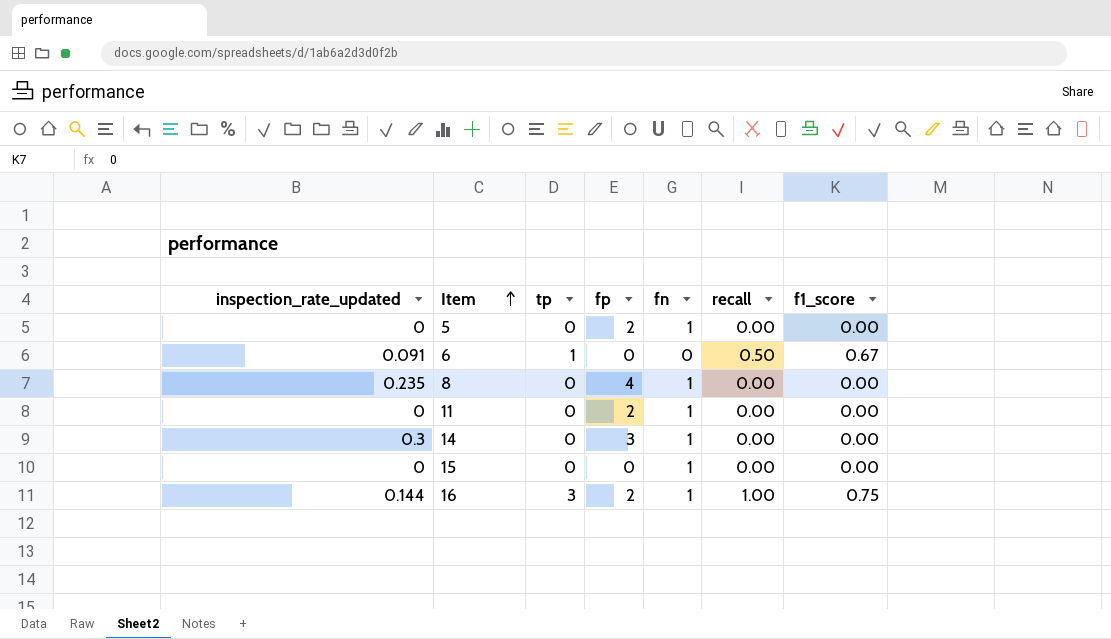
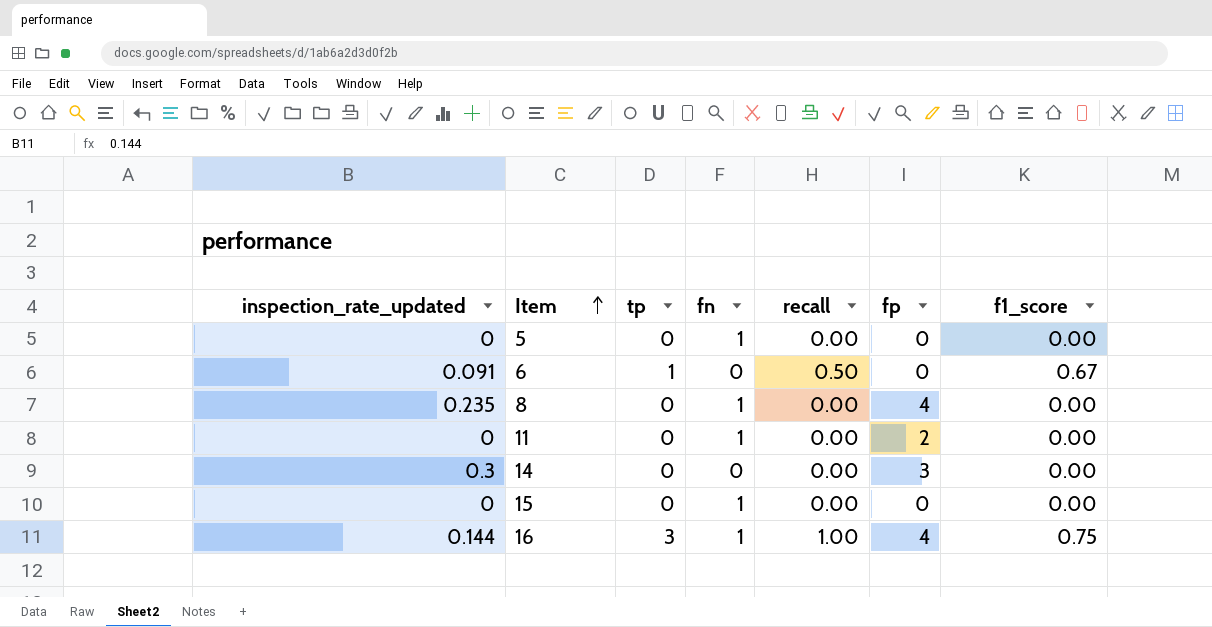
column fp | position: 4 -> 6
5 | fp: 2 -> 0
14 | fn: 1 -> 0
16 | fp: 2 -> 4

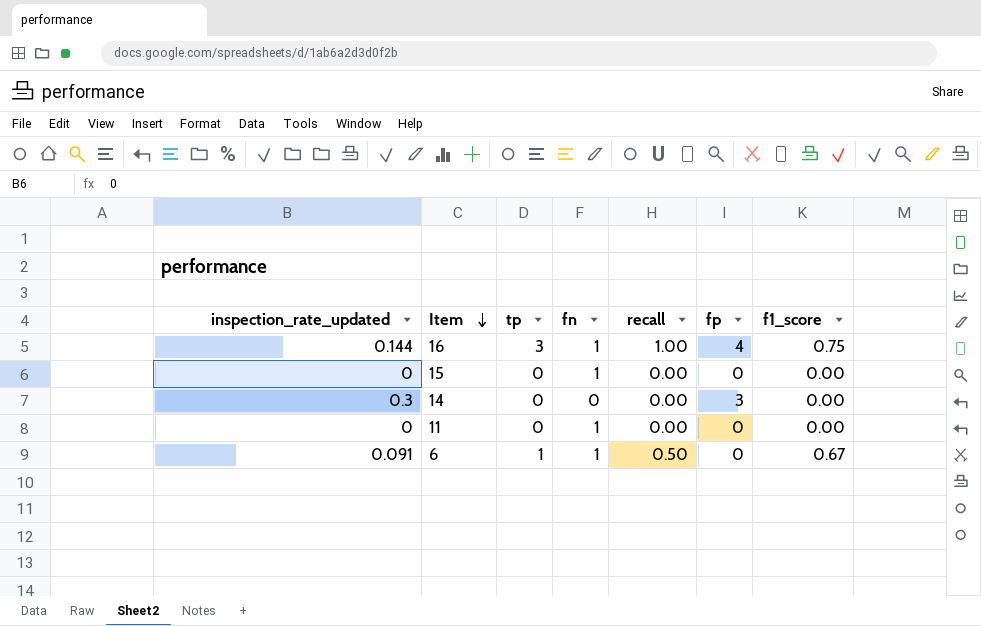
row order: Item ascending -> Item descending
row 5: 0 | 0 | 1 | 0.00 | 0 | 0.00 -> none
row 8: 0.235 | 0 | 1 | 0.00 | 4 | 0.00 -> none
11 | fp: 2 -> 0
6 | fn: 0 -> 1

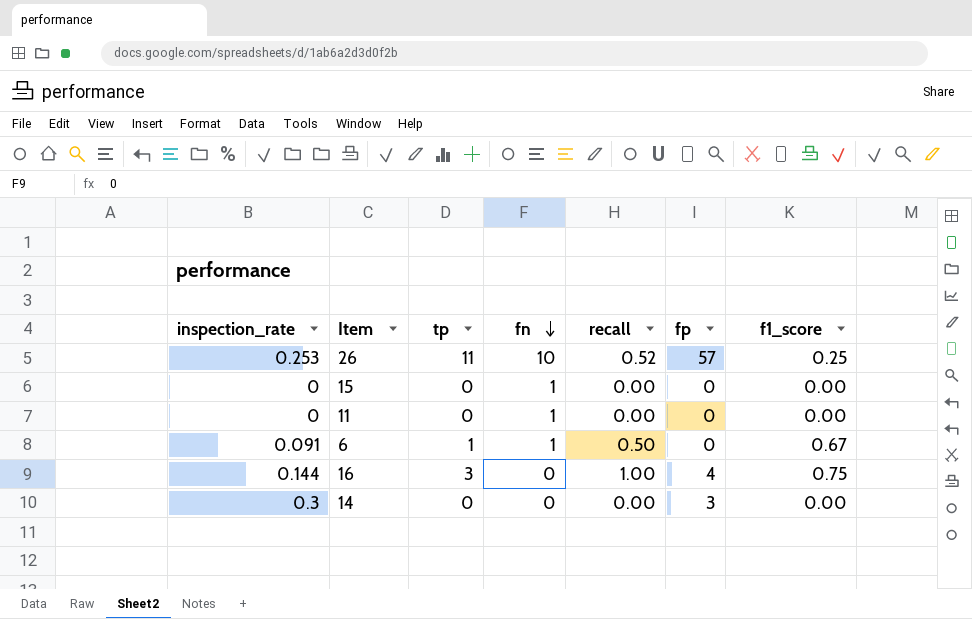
row order: Item descending -> fn descending
column name: inspection_rate_updated -> inspection_rate
row 26: none -> 0.253 | 11 | 10 | 0.52 | 57 | 0.25
16 | fn: 1 -> 0

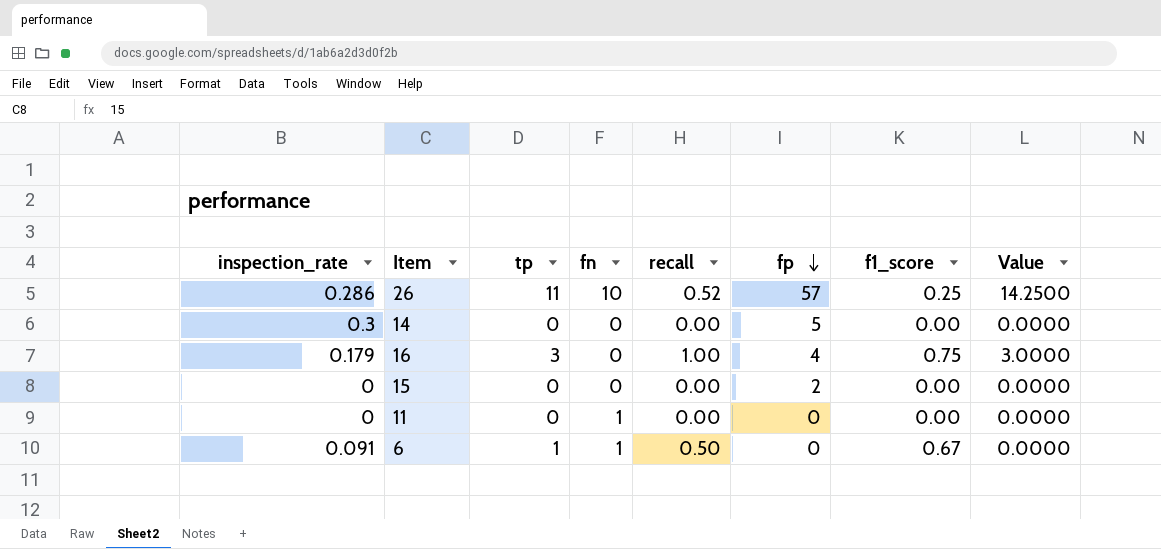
row order: fn descending -> fp descending
column Value | formula: none -> [fp] * [f1_score]
26 | inspection_rate: 0.253 -> 0.286
14 | fp: 3 -> 5
16 | inspection_rate: 0.144 -> 0.179
15 | fn: 1 -> 0
15 | fp: 0 -> 2

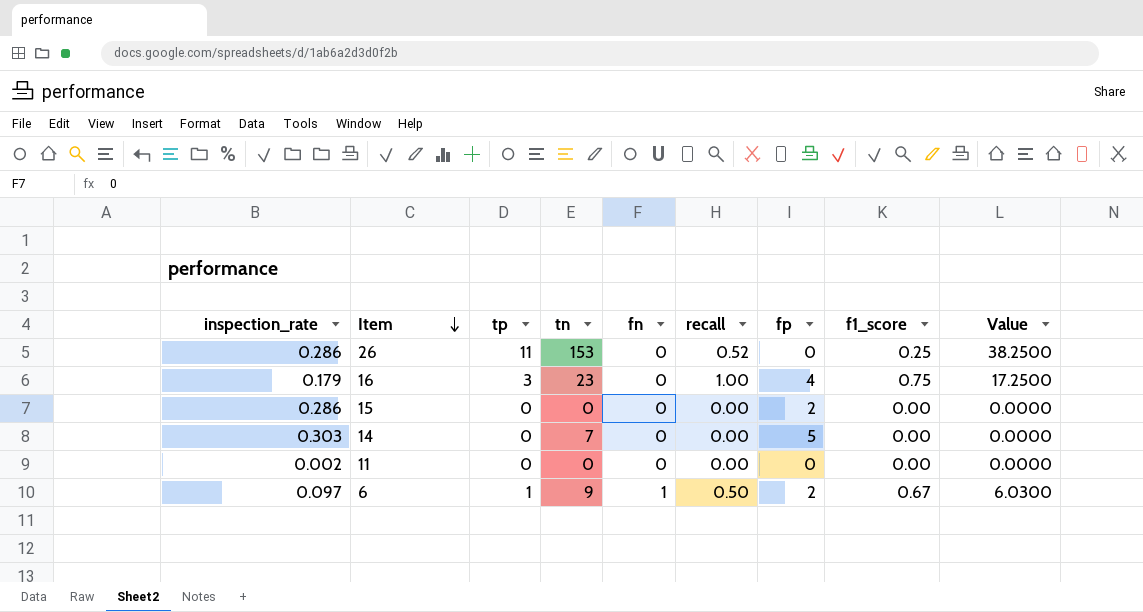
row order: fp descending -> Item descending
column tn | position: none -> 4
column Value | formula: [fp] * [f1_score] -> [tn] * [f1_score]
26 | fn: 10 -> 0
26 | fp: 57 -> 0
15 | inspection_rate: 0 -> 0.286
14 | inspection_rate: 0.3 -> 0.303
11 | inspection_rate: 0 -> 0.002
11 | fn: 1 -> 0
6 | inspection_rate: 0.091 -> 0.097
6 | fp: 0 -> 2

